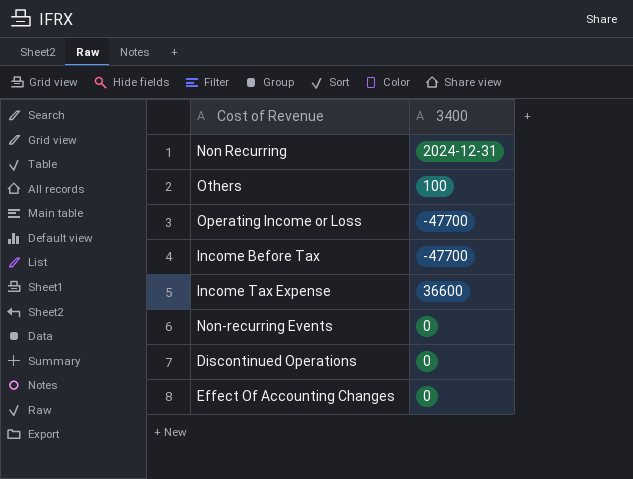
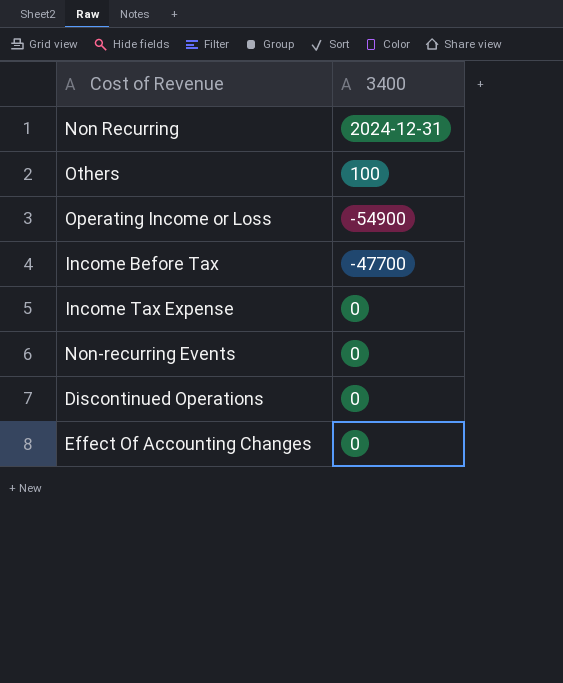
Operating Income or Loss | 3400: -47700 -> -54900
Income Tax Expense | 3400: 36600 -> 0

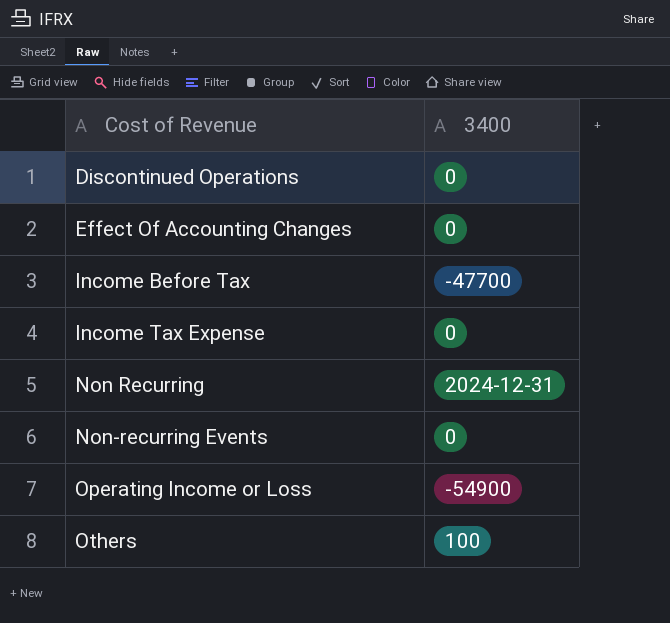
row order: none -> Cost of Revenue ascending

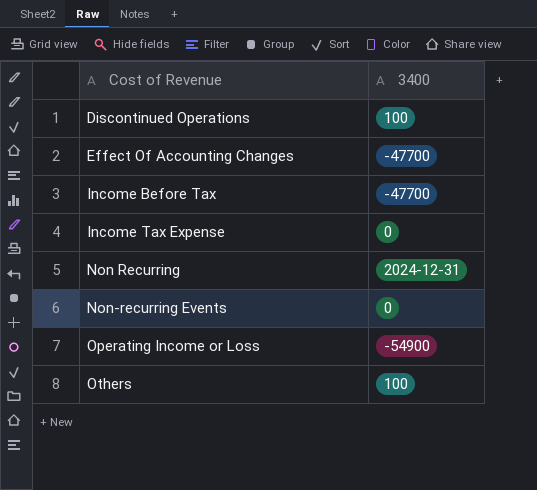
Discontinued Operations | 3400: 0 -> 100
Effect Of Accounting Changes | 3400: 0 -> -47700

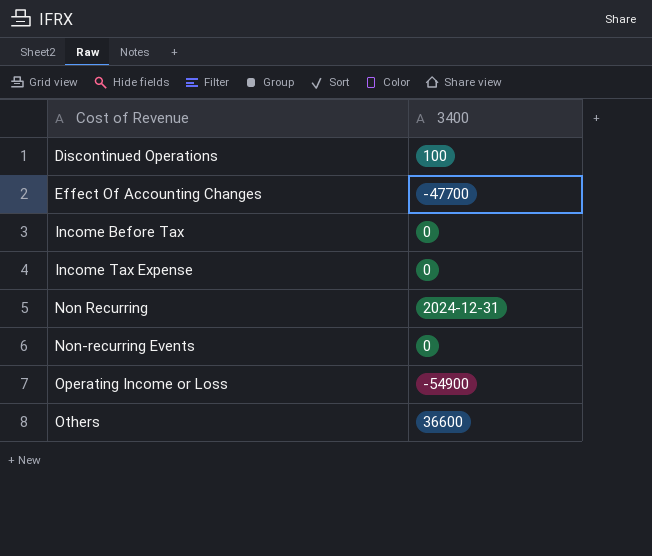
Income Before Tax | 3400: -47700 -> 0
Others | 3400: 100 -> 36600

